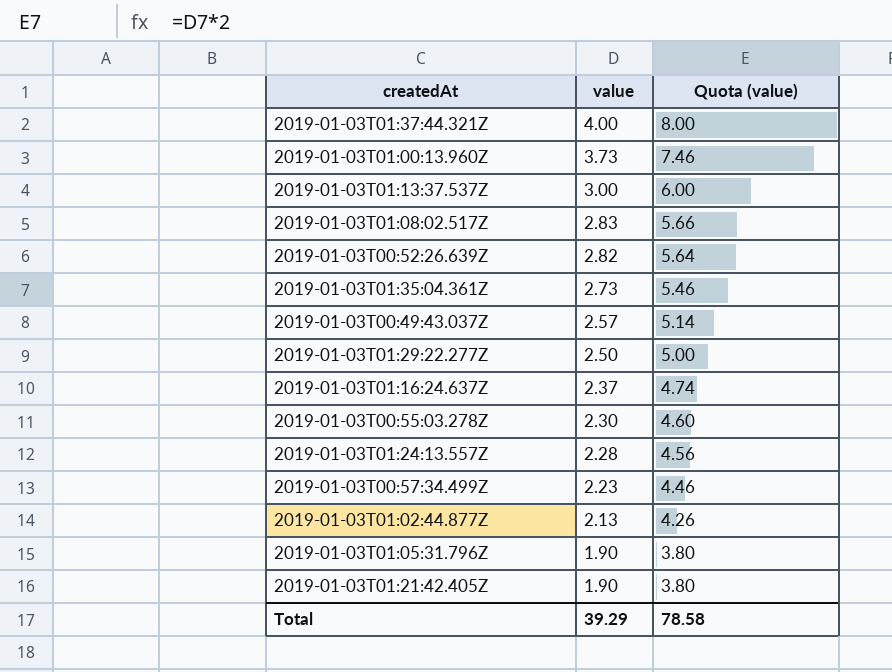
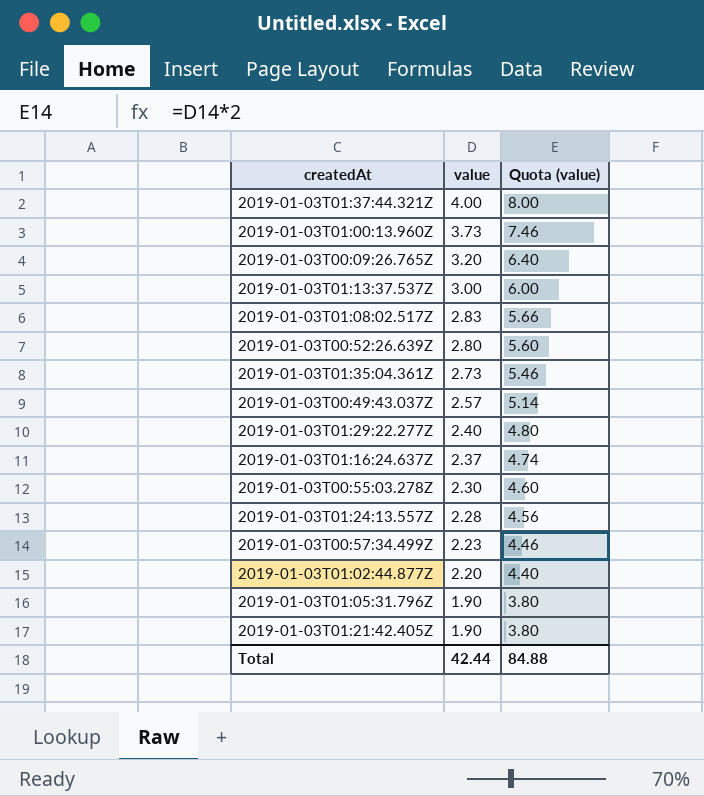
row 2019-01-03T00:09:26.765Z: none -> 3.20 | 6.40
2019-01-03T00:52:26.639Z | value: 2.82 -> 2.80
2019-01-03T00:52:26.639Z | Quota (value): 5.64 -> 5.60
2019-01-03T01:29:22.277Z | value: 2.50 -> 2.40
2019-01-03T01:29:22.277Z | Quota (value): 5.00 -> 4.80
2019-01-03T01:02:44.877Z | value: 2.13 -> 2.20
2019-01-03T01:02:44.877Z | Quota (value): 4.26 -> 4.40
Total | value: 39.29 -> 42.44
Total | Quota (value): 78.58 -> 84.88

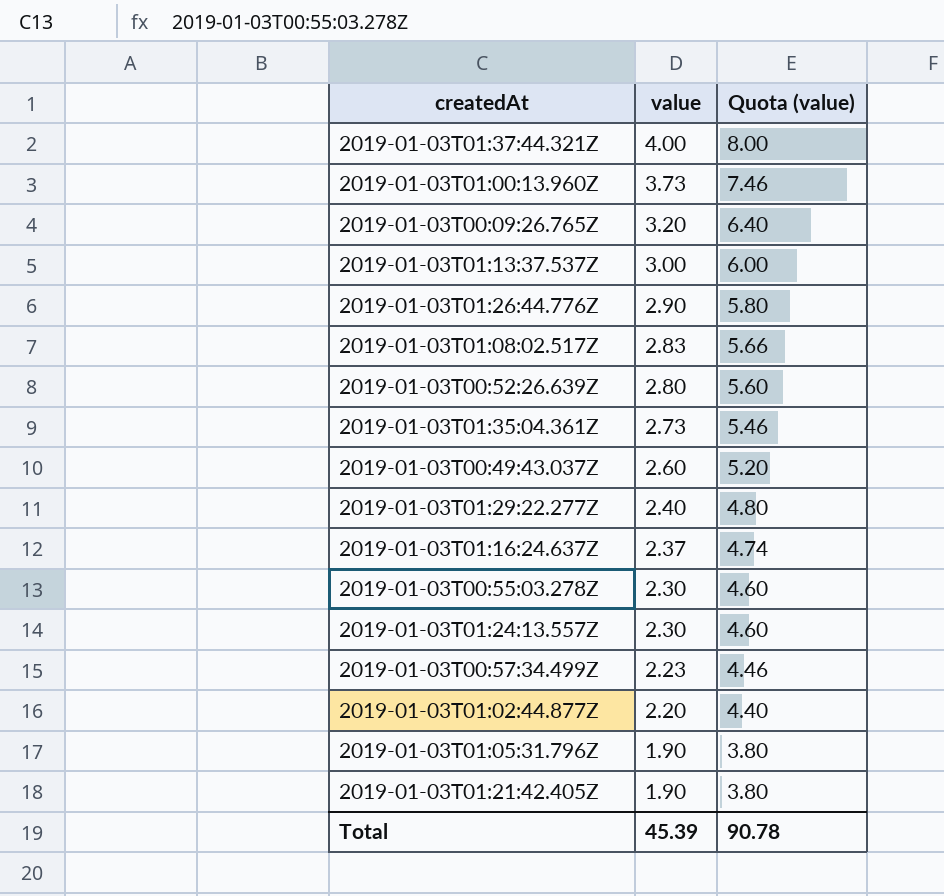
row 2019-01-03T01:26:44.776Z: none -> 2.90 | 5.80
2019-01-03T00:49:43.037Z | value: 2.57 -> 2.60
2019-01-03T00:49:43.037Z | Quota (value): 5.14 -> 5.20
2019-01-03T01:24:13.557Z | value: 2.28 -> 2.30
2019-01-03T01:24:13.557Z | Quota (value): 4.56 -> 4.60
Total | value: 42.44 -> 45.39
Total | Quota (value): 84.88 -> 90.78

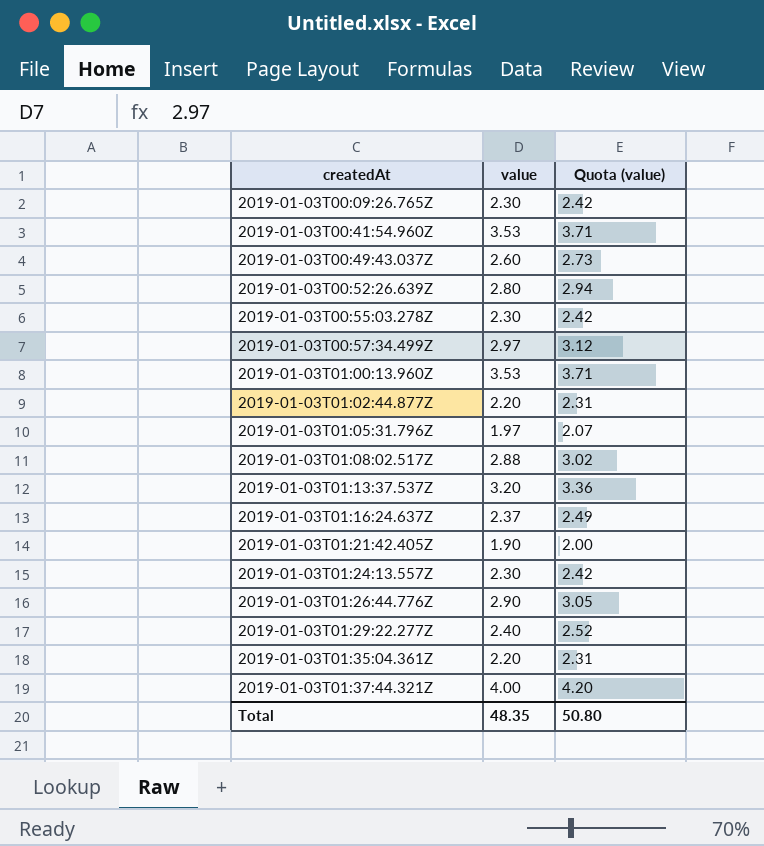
row order: value descending -> createdAt ascending
column Quota (value) | formula: [value] * 2 -> [value] * 1.05
2019-01-03T00:09:26.765Z | value: 3.20 -> 2.30
row 2019-01-03T00:41:54.960Z: none -> 3.53 | 3.71
2019-01-03T00:57:34.499Z | value: 2.23 -> 2.97
2019-01-03T01:00:13.960Z | value: 3.73 -> 3.53
2019-01-03T01:05:31.796Z | value: 1.90 -> 1.97
2019-01-03T01:08:02.517Z | value: 2.83 -> 2.88
2019-01-03T01:13:37.537Z | value: 3.00 -> 3.20
2019-01-03T01:35:04.361Z | value: 2.73 -> 2.20
Total | value: 45.39 -> 48.35
Total | Quota (value): 90.78 -> 50.80

